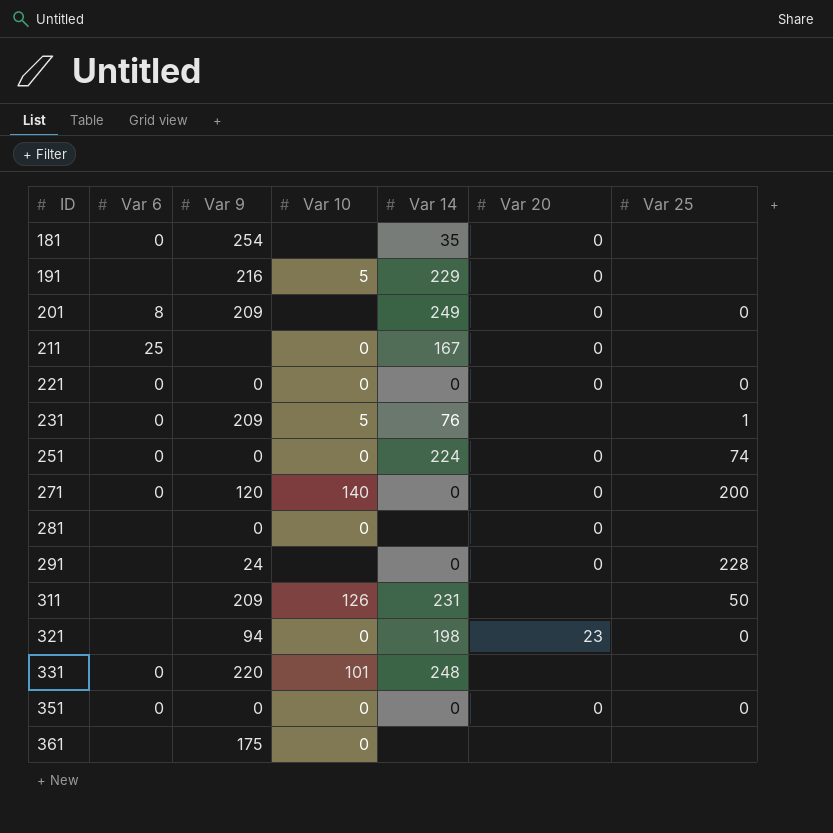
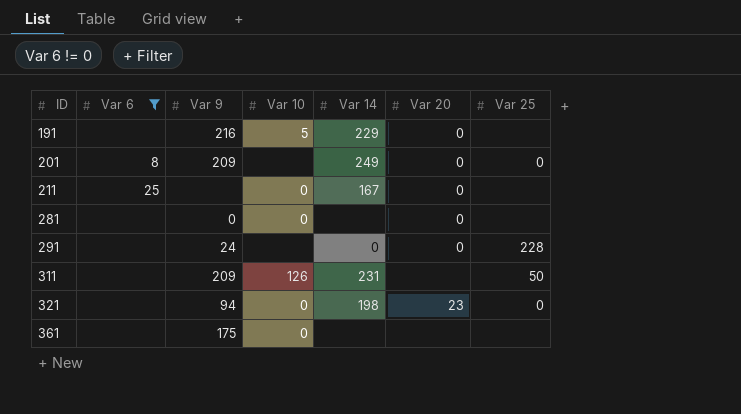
filter: none -> Var 6 != 0

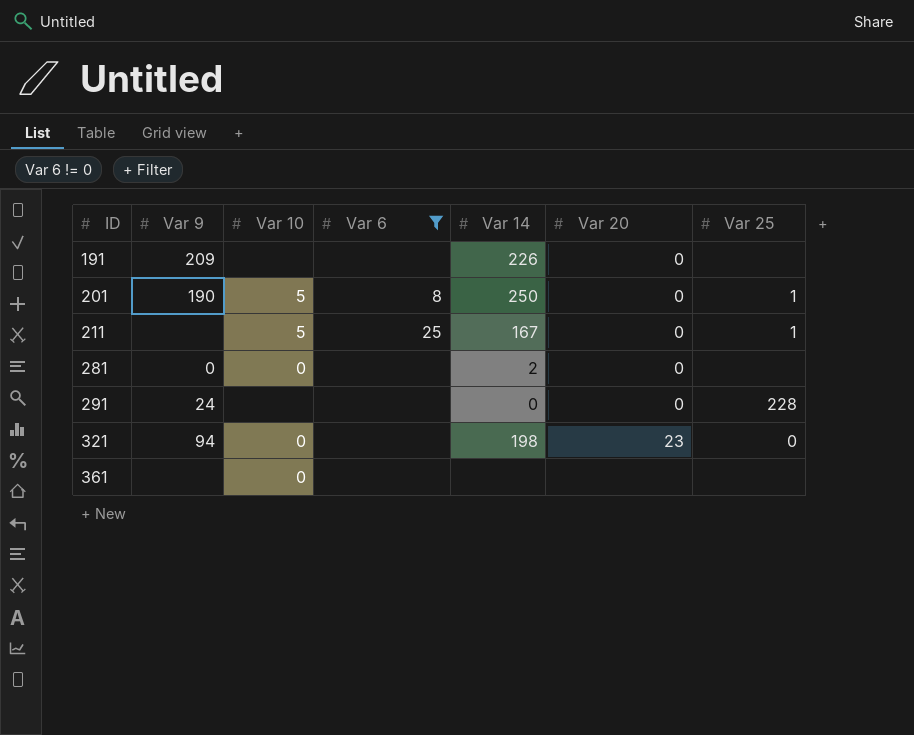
column Var 6 | position: 2 -> 4
row 311: none | 209 | 126 | 231 | none | 50 -> none
191 | Var 9: 216 -> 209
191 | Var 10: 5 -> none
191 | Var 14: 229 -> 226
201 | Var 9: 209 -> 190
201 | Var 10: none -> 5
201 | Var 14: 249 -> 250
201 | Var 25: 0 -> 1
211 | Var 10: 0 -> 5
211 | Var 25: none -> 1
281 | Var 14: none -> 2
361 | Var 9: 175 -> none

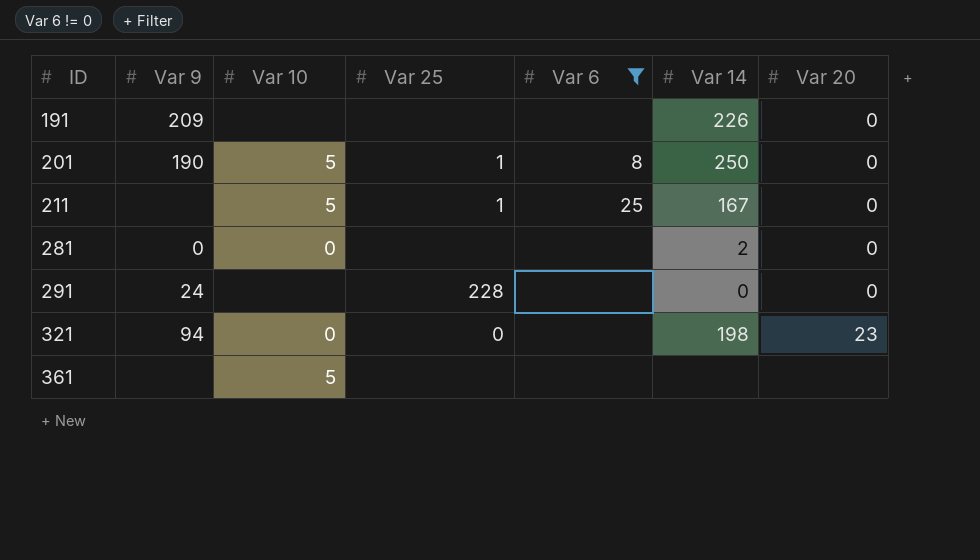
column Var 25 | position: 7 -> 4
361 | Var 10: 0 -> 5

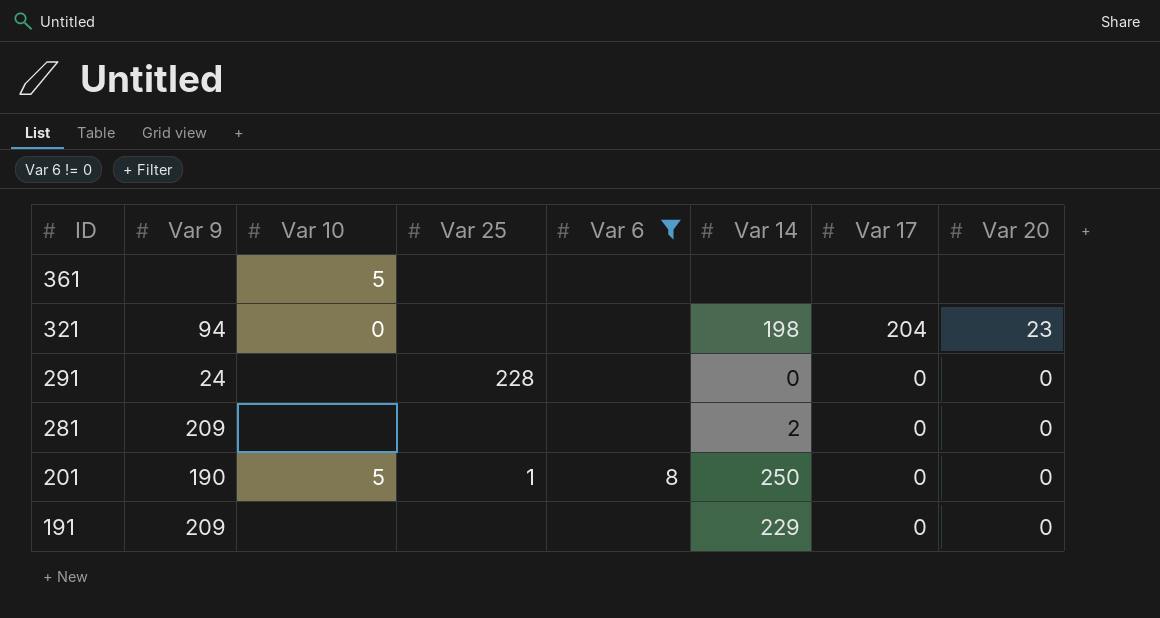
row order: ID ascending -> ID descending
column Var 17 | position: none -> 7
row 211: none | 5 | 1 | 25 | 167 | 0 -> none
321 | Var 25: 0 -> none
281 | Var 9: 0 -> 209
281 | Var 10: 0 -> none
191 | Var 14: 226 -> 229

